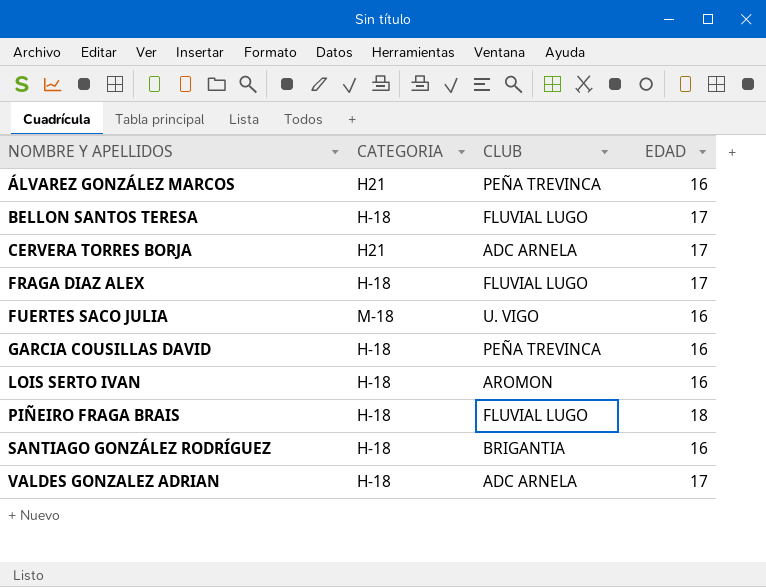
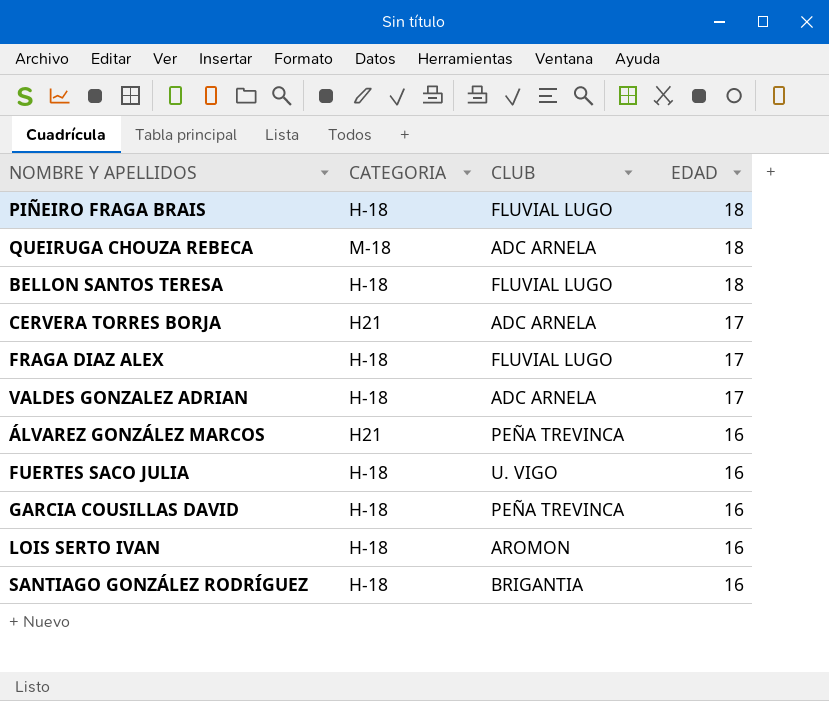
row order: NOMBRE Y APELLIDOS ascending -> EDAD descending
row QUEIRUGA CHOUZA REBECA: none -> M-18 | ADC ARNELA | 18
BELLON SANTOS TERESA | EDAD: 17 -> 18
FUERTES SACO JULIA | CATEGORIA: M-18 -> H-18

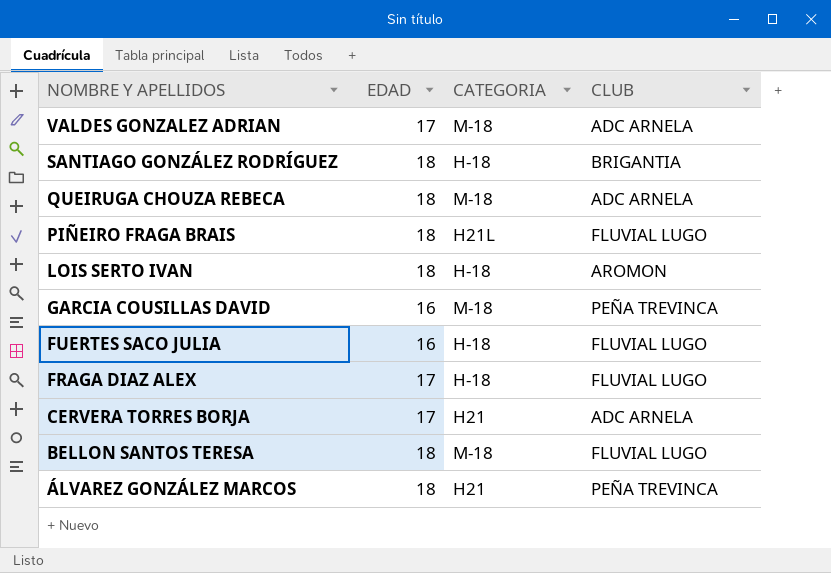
row order: EDAD descending -> NOMBRE Y APELLIDOS descending
column EDAD | position: 4 -> 2
VALDES GONZALEZ ADRIAN | CATEGORIA: H-18 -> M-18
SANTIAGO GONZÁLEZ RODRÍGUEZ | EDAD: 16 -> 18
PIÑEIRO FRAGA BRAIS | CATEGORIA: H-18 -> H21L
LOIS SERTO IVAN | EDAD: 16 -> 18
GARCIA COUSILLAS DAVID | CATEGORIA: H-18 -> M-18
FUERTES SACO JULIA | CLUB: U. VIGO -> FLUVIAL LUGO
BELLON SANTOS TERESA | CATEGORIA: H-18 -> M-18
ÁLVAREZ GONZÁLEZ MARCOS | EDAD: 16 -> 18

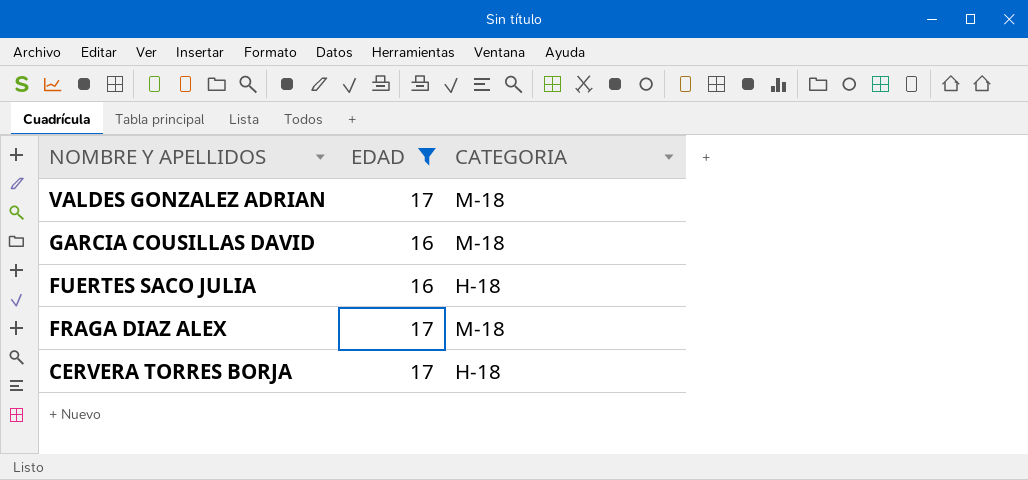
filter: none -> EDAD != 18
column CLUB | position: 4 -> none
FRAGA DIAZ ALEX | CATEGORIA: H-18 -> M-18
CERVERA TORRES BORJA | CATEGORIA: H21 -> H-18

